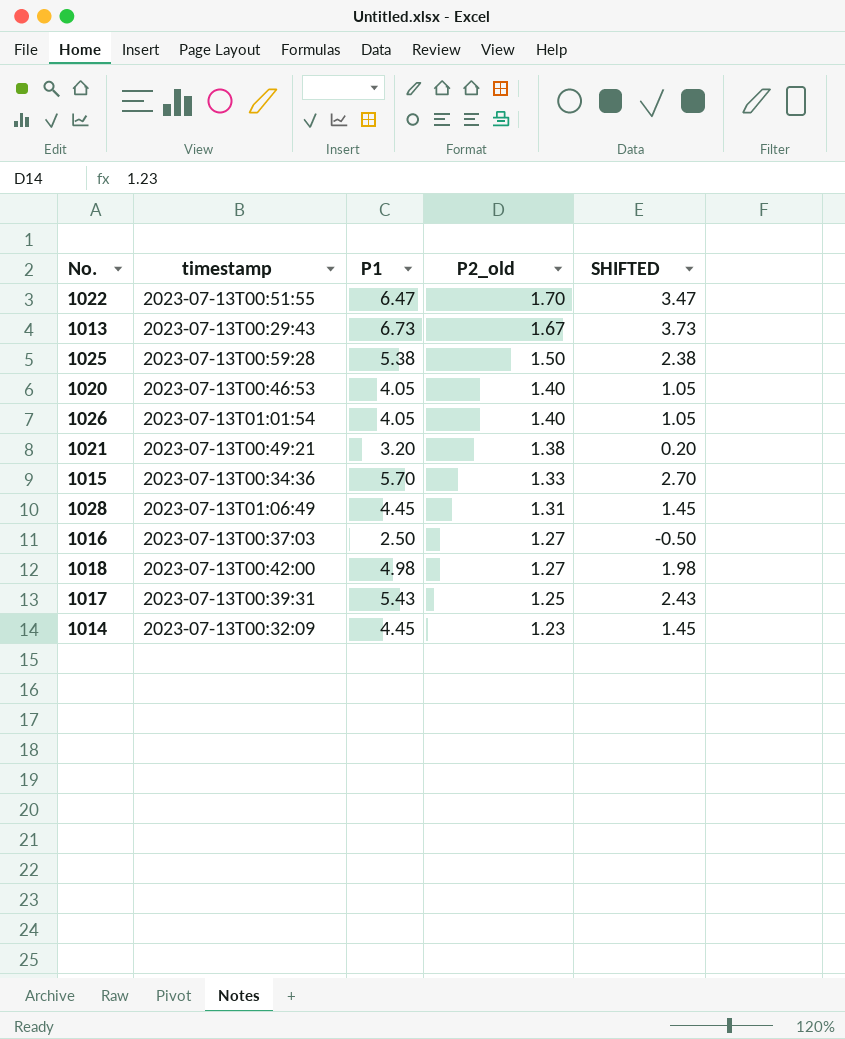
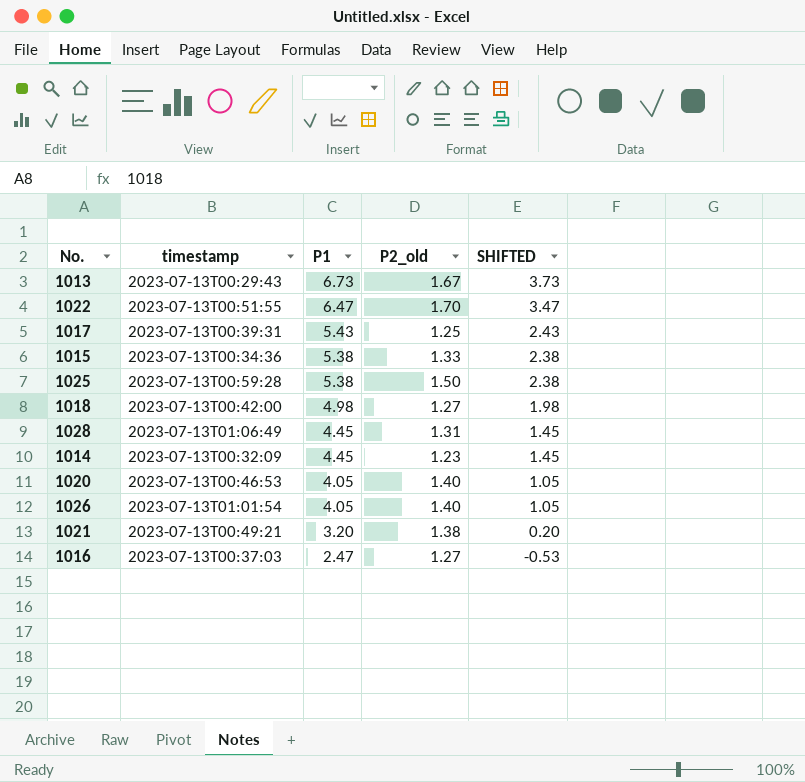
row order: P2_old descending -> P1 descending
1015 | P1: 5.70 -> 5.38
1015 | SHIFTED: 2.70 -> 2.38
1016 | P1: 2.50 -> 2.47
1016 | SHIFTED: -0.50 -> -0.53

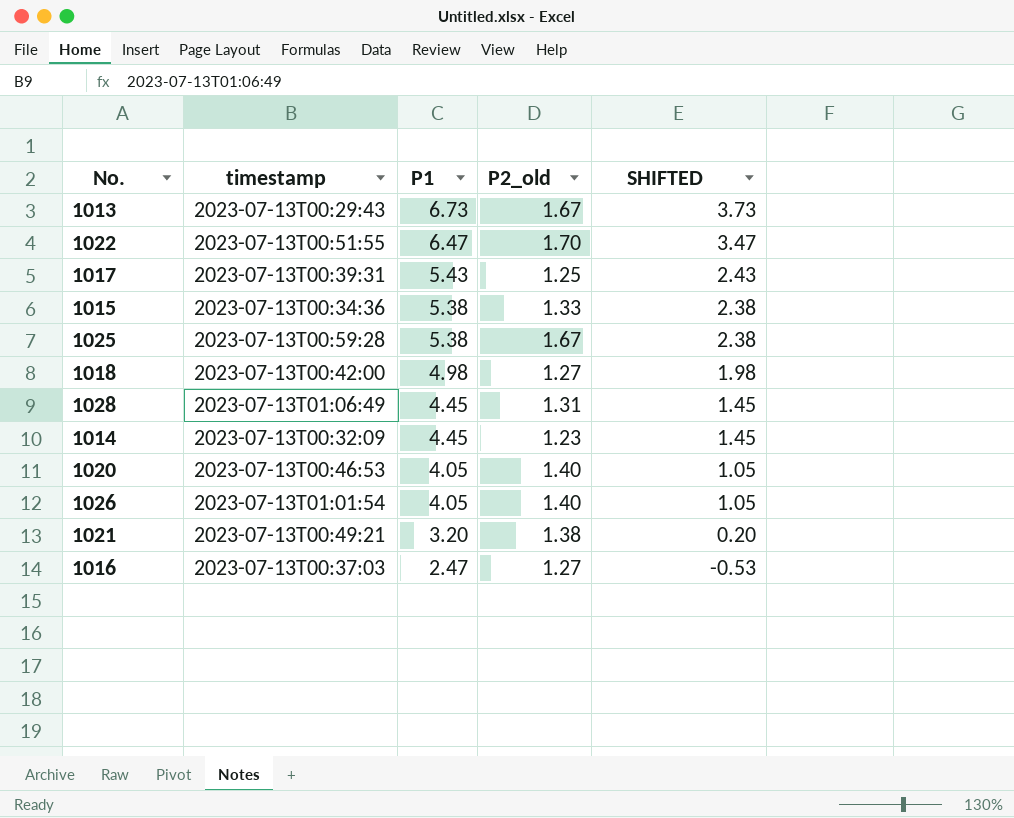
1025 | P2_old: 1.50 -> 1.67

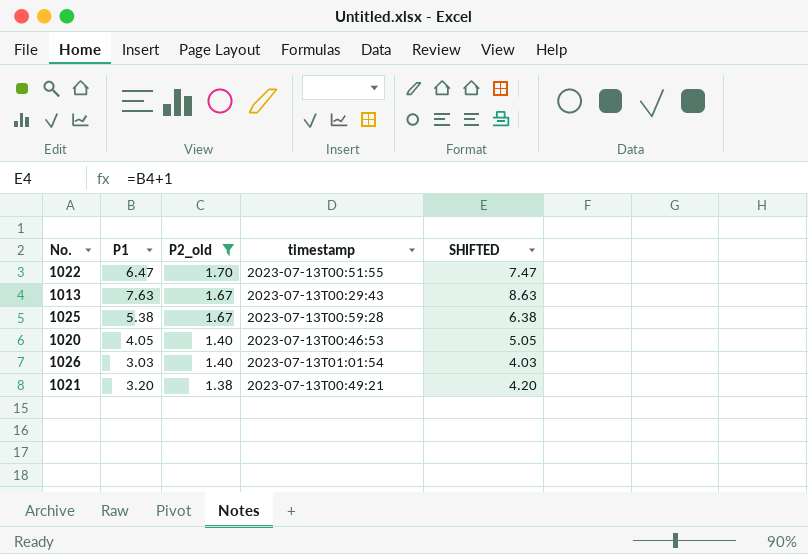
filter: none -> P2_old >= 1.38
row order: P1 descending -> P2_old descending
column timestamp | position: 2 -> 4
column SHIFTED | formula: [P1] - 3 -> [P1] + 1
1013 | P1: 6.73 -> 7.63
1026 | P1: 4.05 -> 3.03

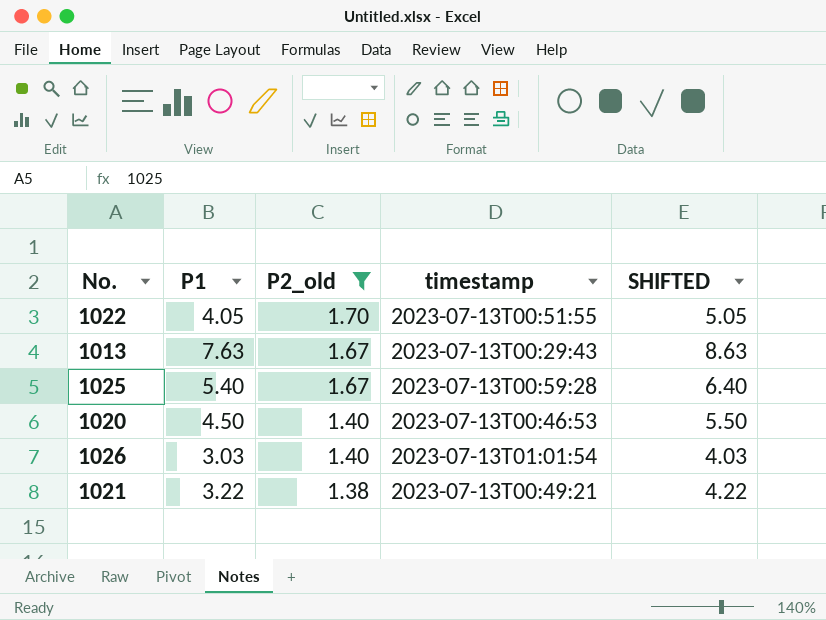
1022 | P1: 6.47 -> 4.05
1022 | SHIFTED: 7.47 -> 5.05
1025 | P1: 5.38 -> 5.40
1025 | SHIFTED: 6.38 -> 6.40
1020 | P1: 4.05 -> 4.50
1020 | SHIFTED: 5.05 -> 5.50
1021 | P1: 3.20 -> 3.22
1021 | SHIFTED: 4.20 -> 4.22

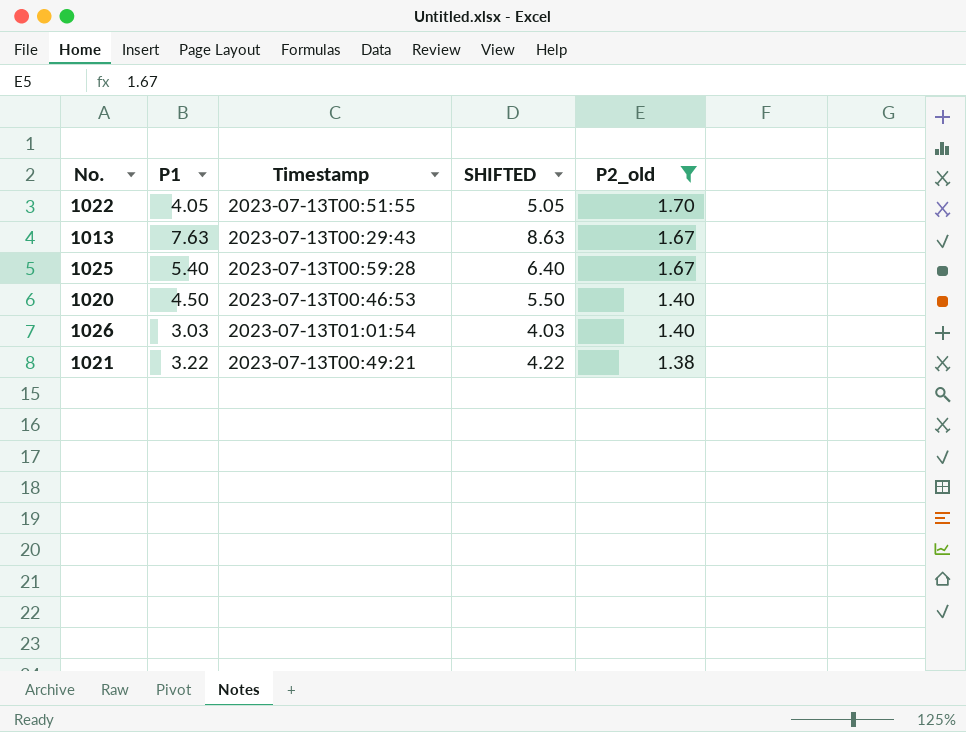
column name: timestamp -> Timestamp
column P2_old | position: 3 -> 5

